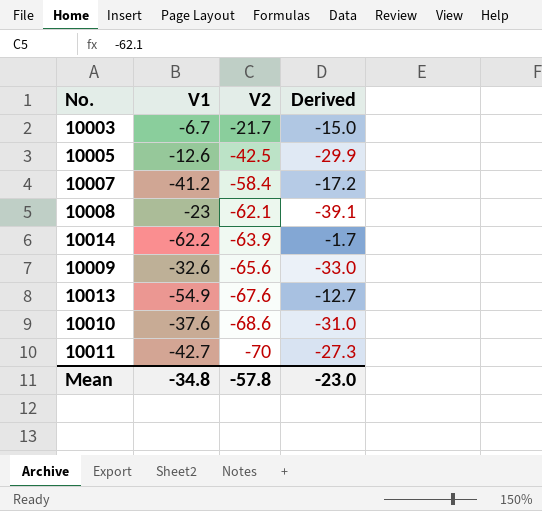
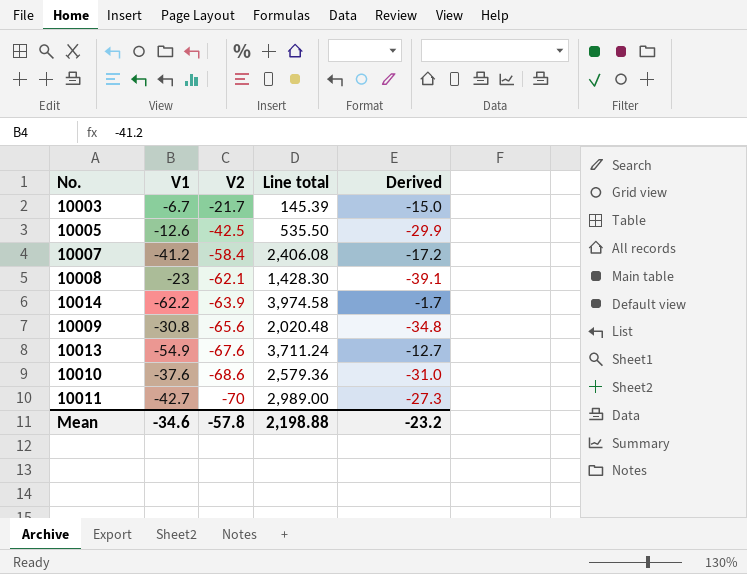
column Line total | formula: none -> [V1] * [V2]
10009 | V1: -32.6 -> -30.8
10009 | Derived: -33.0 -> -34.8
Mean | V1: -34.8 -> -34.6
Mean | Derived: -23.0 -> -23.2

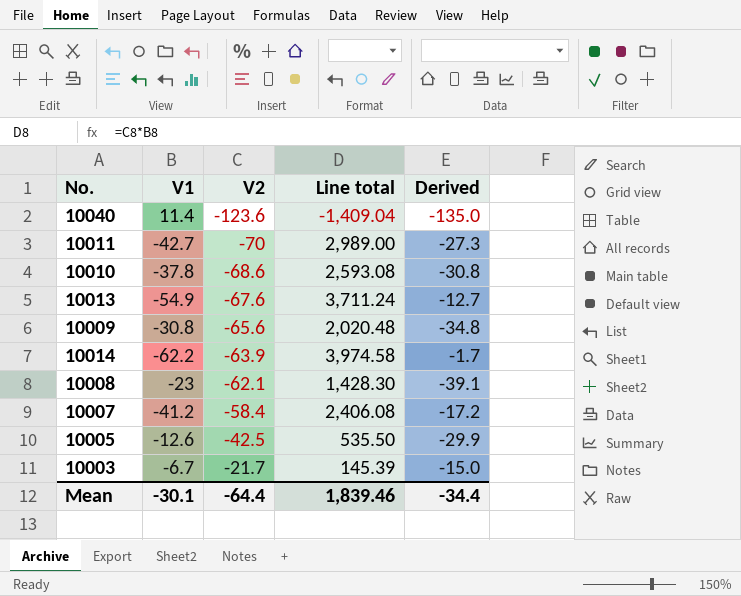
row order: V2 descending -> V2 ascending
row 10040: none -> 11.4 | -123.6 | -1,409.04 | -135.0
10010 | V1: -37.6 -> -37.8
10010 | Line total: 2,579.36 -> 2,593.08
10010 | Derived: -31.0 -> -30.8
Mean | V1: -34.6 -> -30.1
Mean | V2: -57.8 -> -64.4
Mean | Line total: 2,198.88 -> 1,839.46
Mean | Derived: -23.2 -> -34.4

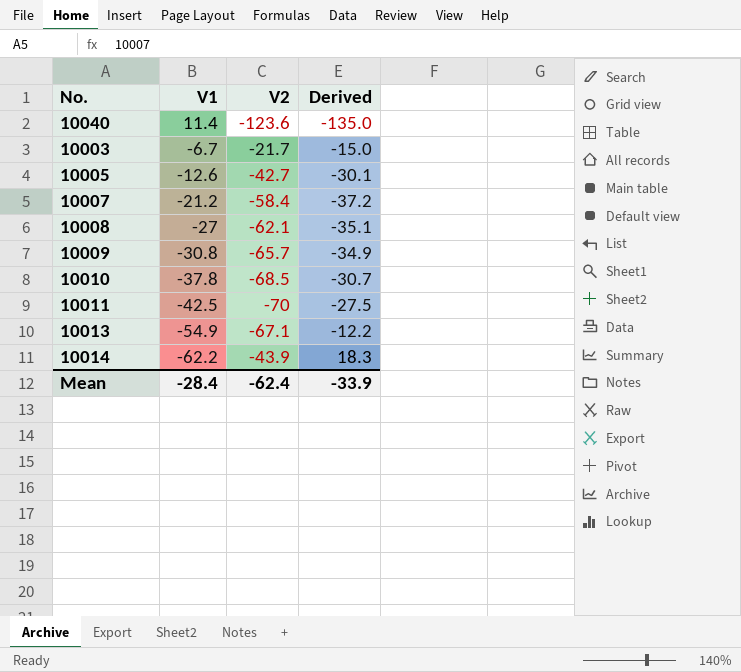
row order: V2 ascending -> V1 descending
column Line total | formula: [V1] * [V2] -> none
10005 | V2: -42.5 -> -42.7
10005 | Derived: -29.9 -> -30.1
10007 | V1: -41.2 -> -21.2
10007 | Derived: -17.2 -> -37.2
10008 | V1: -23 -> -27
10008 | Derived: -39.1 -> -35.1
10009 | V2: -65.6 -> -65.7
10009 | Derived: -34.8 -> -34.9
10010 | V2: -68.6 -> -68.5
10010 | Derived: -30.8 -> -30.7
10011 | V1: -42.7 -> -42.5
10011 | Derived: -27.3 -> -27.5
10013 | V2: -67.6 -> -67.1
10013 | Derived: -12.7 -> -12.2
10014 | V2: -63.9 -> -43.9
10014 | Derived: -1.7 -> 18.3
Mean | V1: -30.1 -> -28.4
Mean | V2: -64.4 -> -62.4
Mean | Derived: -34.4 -> -33.9

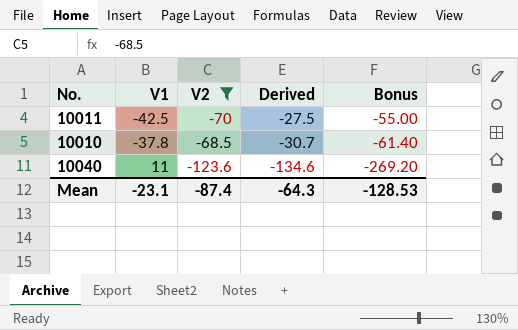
filter: none -> V2 <= -68.5
row order: V1 descending -> V1 ascending
column Bonus | formula: none -> [Derived] * 2
10040 | V1: 11.4 -> 11
10040 | Derived: -135.0 -> -134.6
Mean | V1: -28.4 -> -23.1
Mean | V2: -62.4 -> -87.4
Mean | Derived: -33.9 -> -64.3

